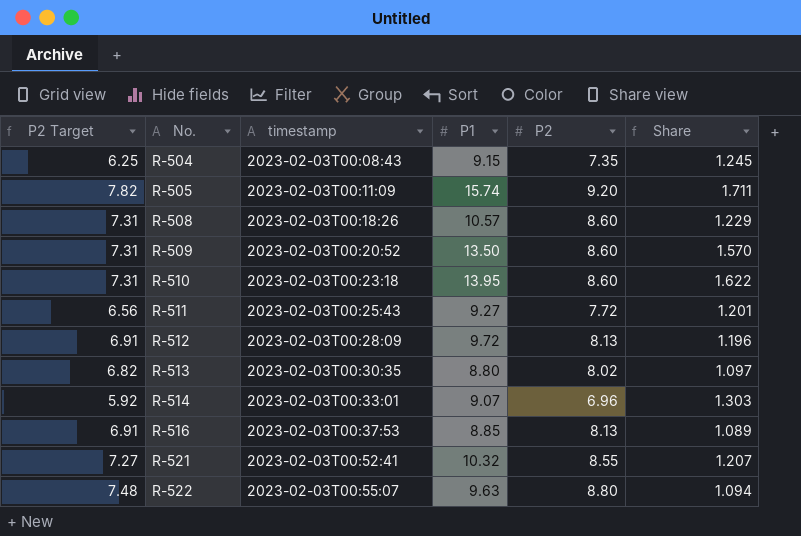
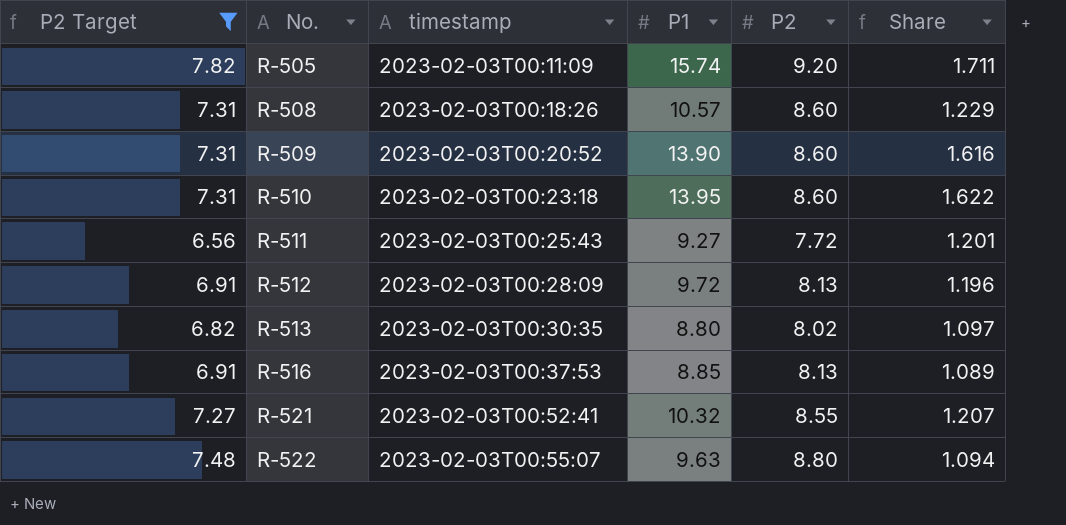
filter: none -> P2 Target >= 6.56
R-509 | P1: 13.50 -> 13.90
R-509 | Share: 1.570 -> 1.616

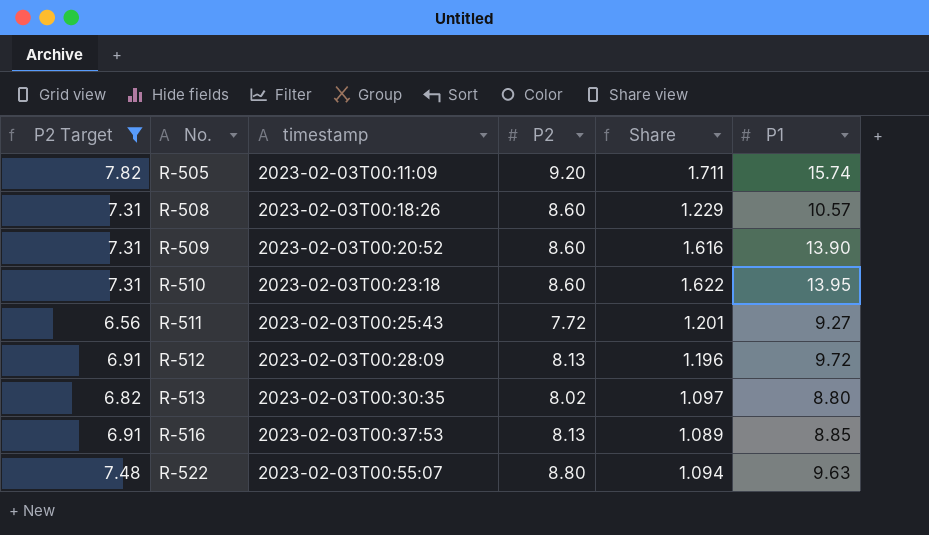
column P1 | position: 4 -> 6
row R-521: 7.27 | 2023-02-03T00:52:41 | 10.32 | 8.55 | 1.207 -> none

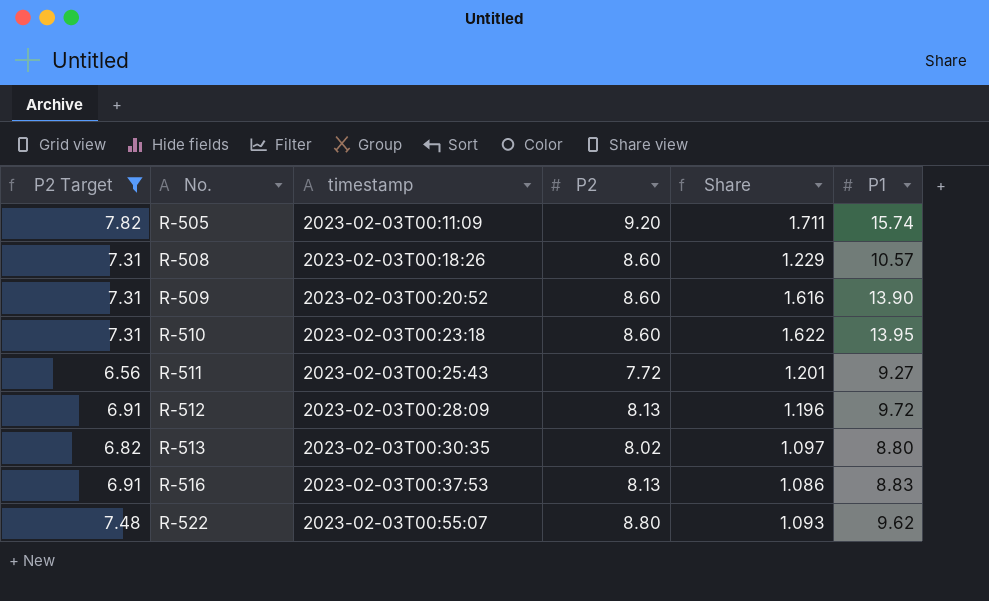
R-516 | Share: 1.089 -> 1.086
R-516 | P1: 8.85 -> 8.83
R-522 | Share: 1.094 -> 1.093
R-522 | P1: 9.63 -> 9.62

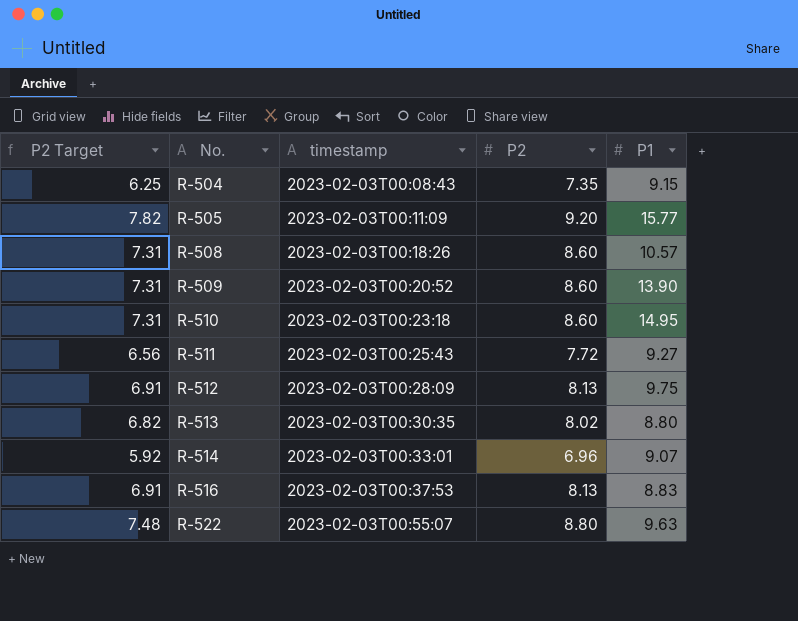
filter: P2 Target >= 6.56 -> none
column Share | formula: [P1] / [P2] -> none
R-505 | P1: 15.74 -> 15.77
R-510 | P1: 13.95 -> 14.95
R-512 | P1: 9.72 -> 9.75
R-522 | P1: 9.62 -> 9.63

